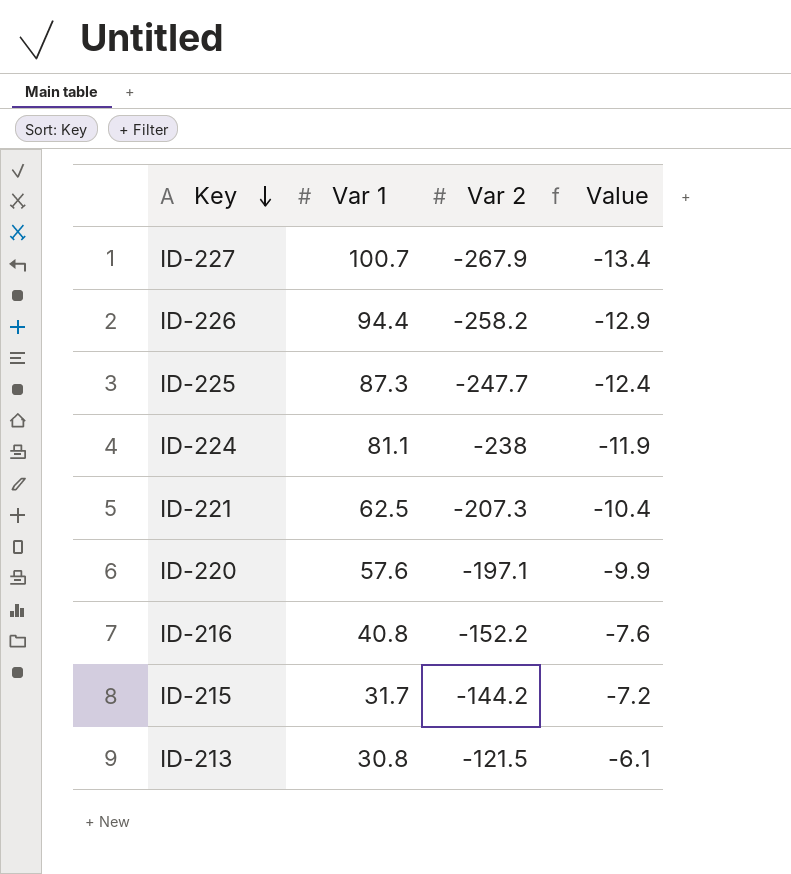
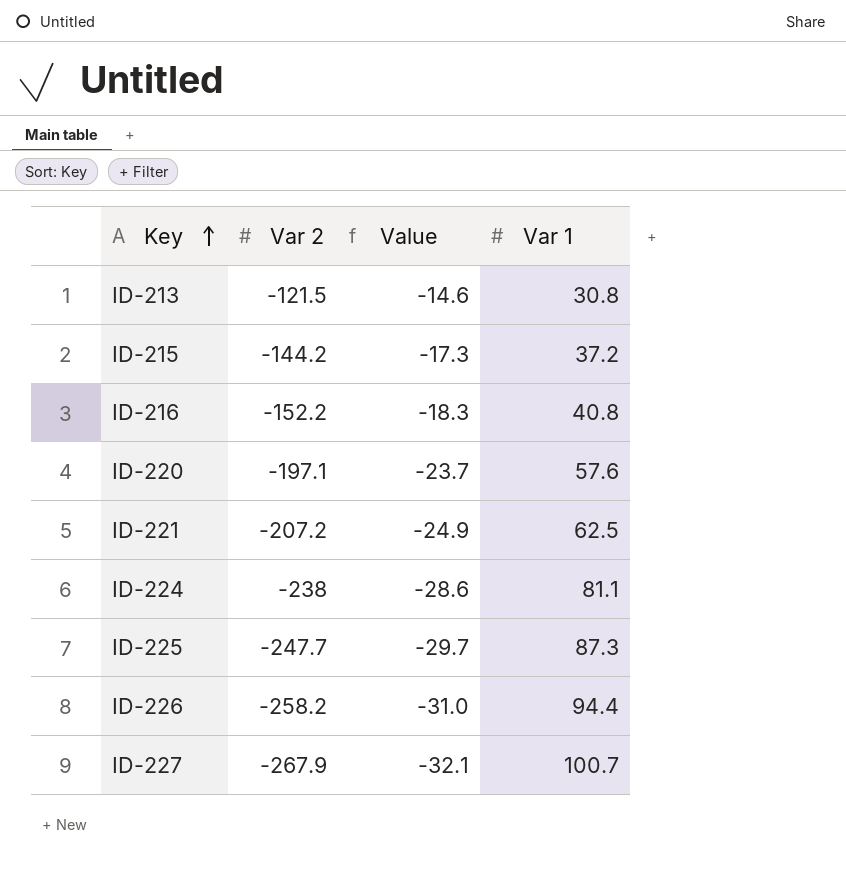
row order: Key descending -> Key ascending
column Value | formula: [Var 2] * 0.05 -> [Var 2] * 0.12
column Var 1 | position: 2 -> 4
ID-215 | Var 1: 31.7 -> 37.2
ID-221 | Var 2: -207.3 -> -207.2

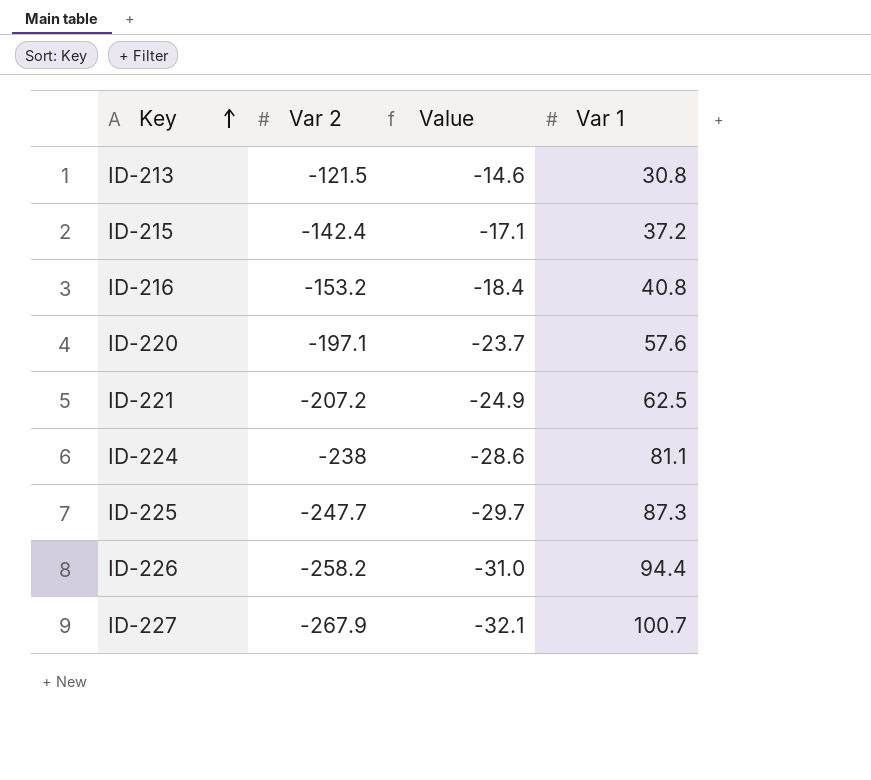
ID-215 | Var 2: -144.2 -> -142.4
ID-215 | Value: -17.3 -> -17.1
ID-216 | Var 2: -152.2 -> -153.2
ID-216 | Value: -18.3 -> -18.4

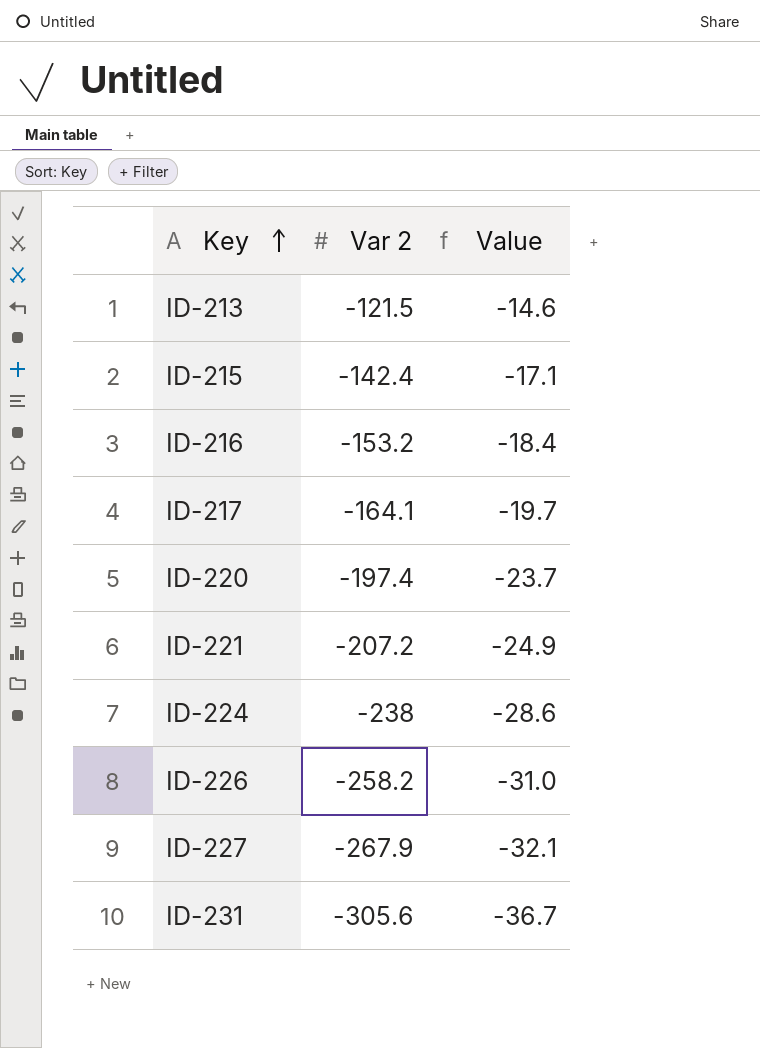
column Var 1 | position: 4 -> none
row ID-225: -247.7 | -29.7 | 87.3 -> none
row ID-217: none -> -164.1 | -19.7
ID-220 | Var 2: -197.1 -> -197.4
row ID-231: none -> -305.6 | -36.7

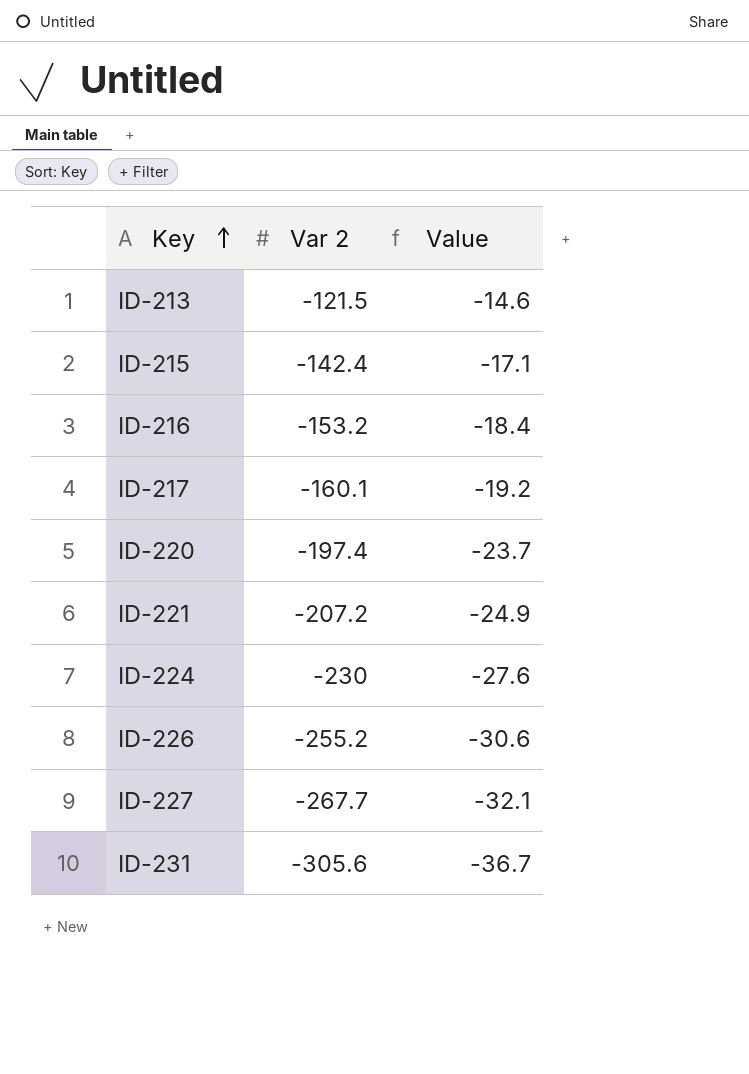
ID-217 | Var 2: -164.1 -> -160.1
ID-217 | Value: -19.7 -> -19.2
ID-224 | Var 2: -238 -> -230
ID-224 | Value: -28.6 -> -27.6
ID-226 | Var 2: -258.2 -> -255.2
ID-226 | Value: -31.0 -> -30.6
ID-227 | Var 2: -267.9 -> -267.7

